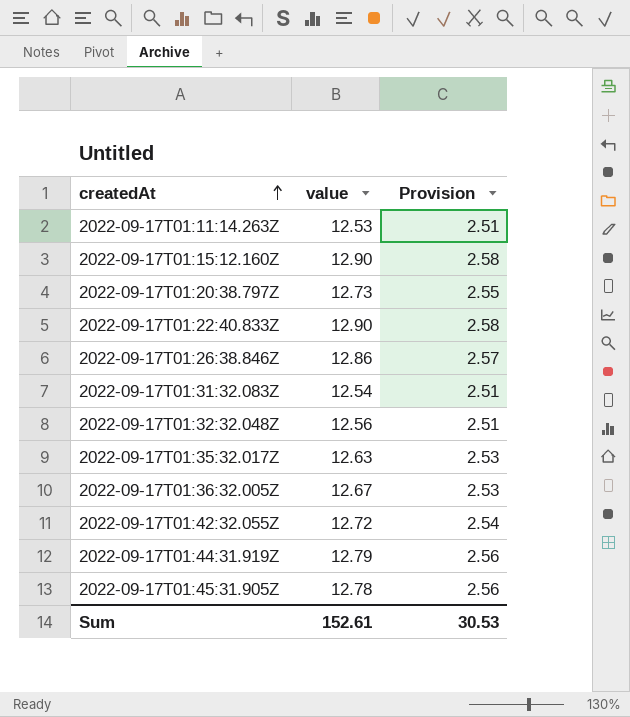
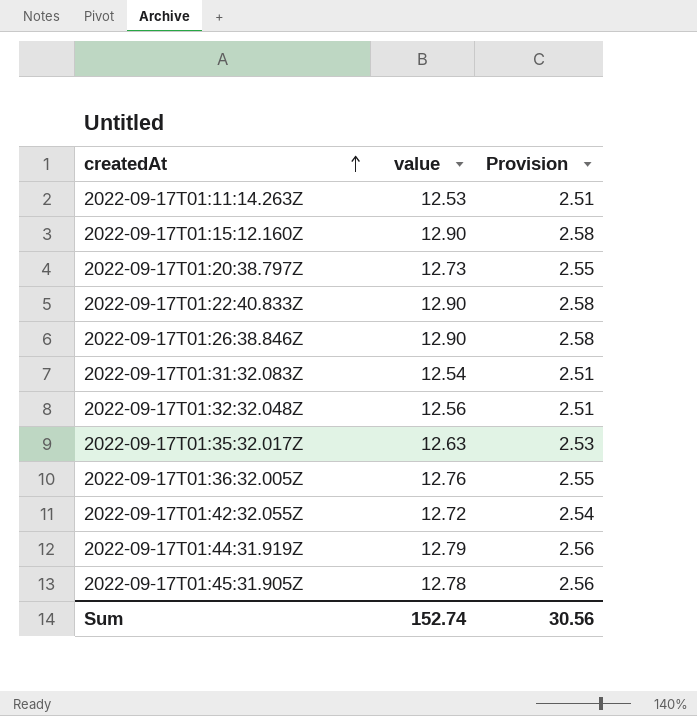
2022-09-17T01:26:38.846Z | value: 12.86 -> 12.90
2022-09-17T01:26:38.846Z | Provision: 2.57 -> 2.58
2022-09-17T01:36:32.005Z | value: 12.67 -> 12.76
2022-09-17T01:36:32.005Z | Provision: 2.53 -> 2.55
Sum | value: 152.61 -> 152.74
Sum | Provision: 30.53 -> 30.56

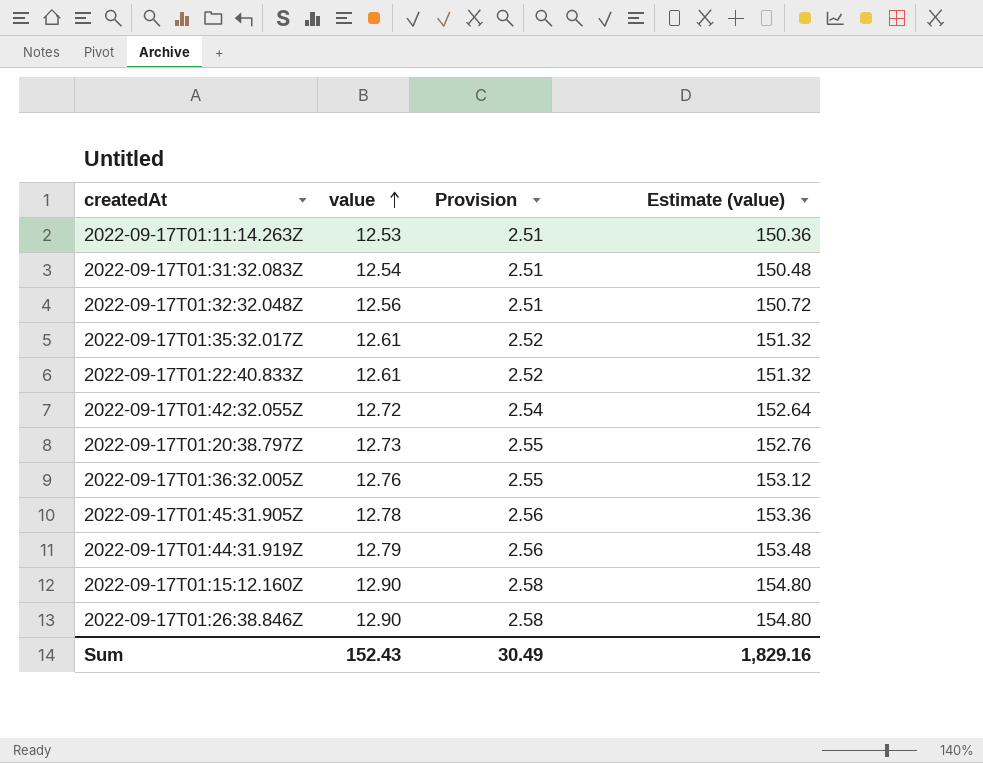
row order: createdAt ascending -> value ascending
column Estimate (value) | formula: none -> [value] * 12
2022-09-17T01:35:32.017Z | value: 12.63 -> 12.61
2022-09-17T01:35:32.017Z | Provision: 2.53 -> 2.52
2022-09-17T01:22:40.833Z | value: 12.90 -> 12.61
2022-09-17T01:22:40.833Z | Provision: 2.58 -> 2.52
Sum | value: 152.74 -> 152.43
Sum | Provision: 30.56 -> 30.49

